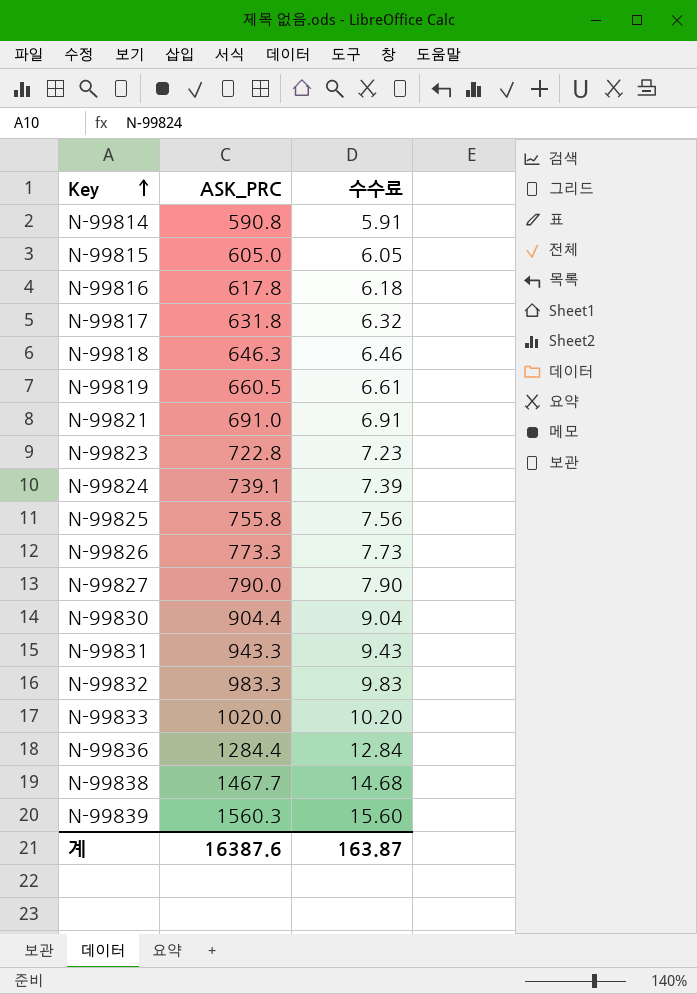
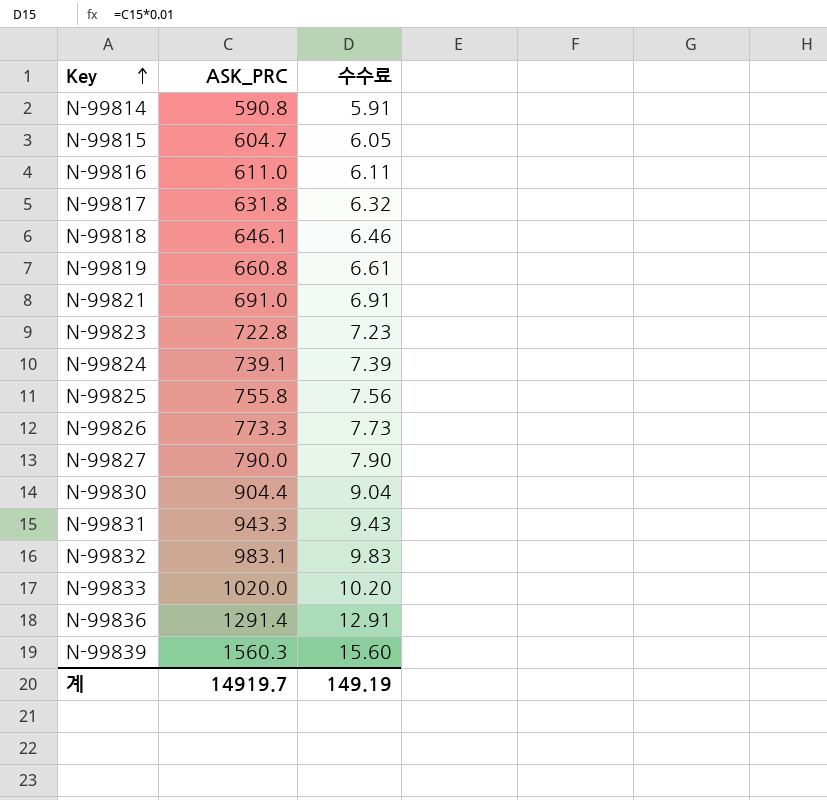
row N-99838: 1467.7 | 14.68 -> none
N-99815 | ASK_PRC: 605.0 -> 604.7
N-99816 | ASK_PRC: 617.8 -> 611.0
N-99816 | 수수료: 6.18 -> 6.11
N-99818 | ASK_PRC: 646.3 -> 646.1
N-99819 | ASK_PRC: 660.5 -> 660.8
N-99832 | ASK_PRC: 983.3 -> 983.1
N-99836 | ASK_PRC: 1284.4 -> 1291.4
N-99836 | 수수료: 12.84 -> 12.91
계 | ASK_PRC: 16387.6 -> 14919.7
계 | 수수료: 163.87 -> 149.19

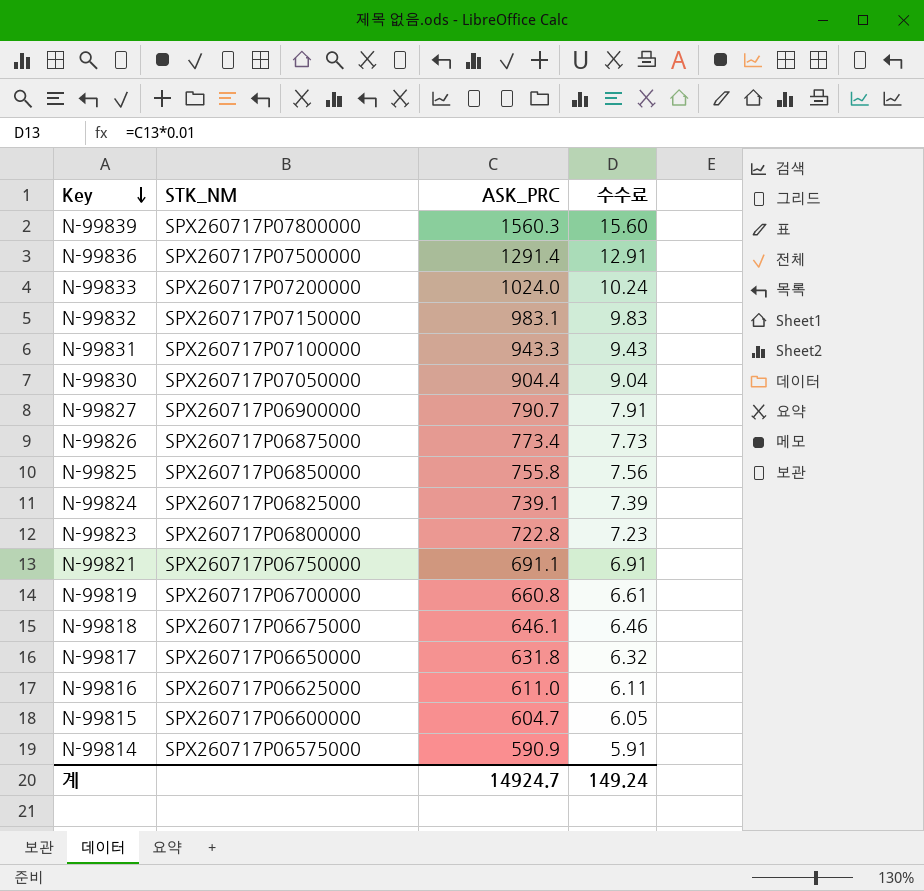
row order: Key ascending -> Key descending
column STK_NM | position: none -> 2
N-99833 | ASK_PRC: 1020.0 -> 1024.0
N-99833 | 수수료: 10.20 -> 10.24
N-99827 | ASK_PRC: 790.0 -> 790.7
N-99827 | 수수료: 7.90 -> 7.91
N-99826 | ASK_PRC: 773.3 -> 773.4
N-99821 | ASK_PRC: 691.0 -> 691.1
N-99814 | ASK_PRC: 590.8 -> 590.9
계 | ASK_PRC: 14919.7 -> 14924.7
계 | 수수료: 149.19 -> 149.24

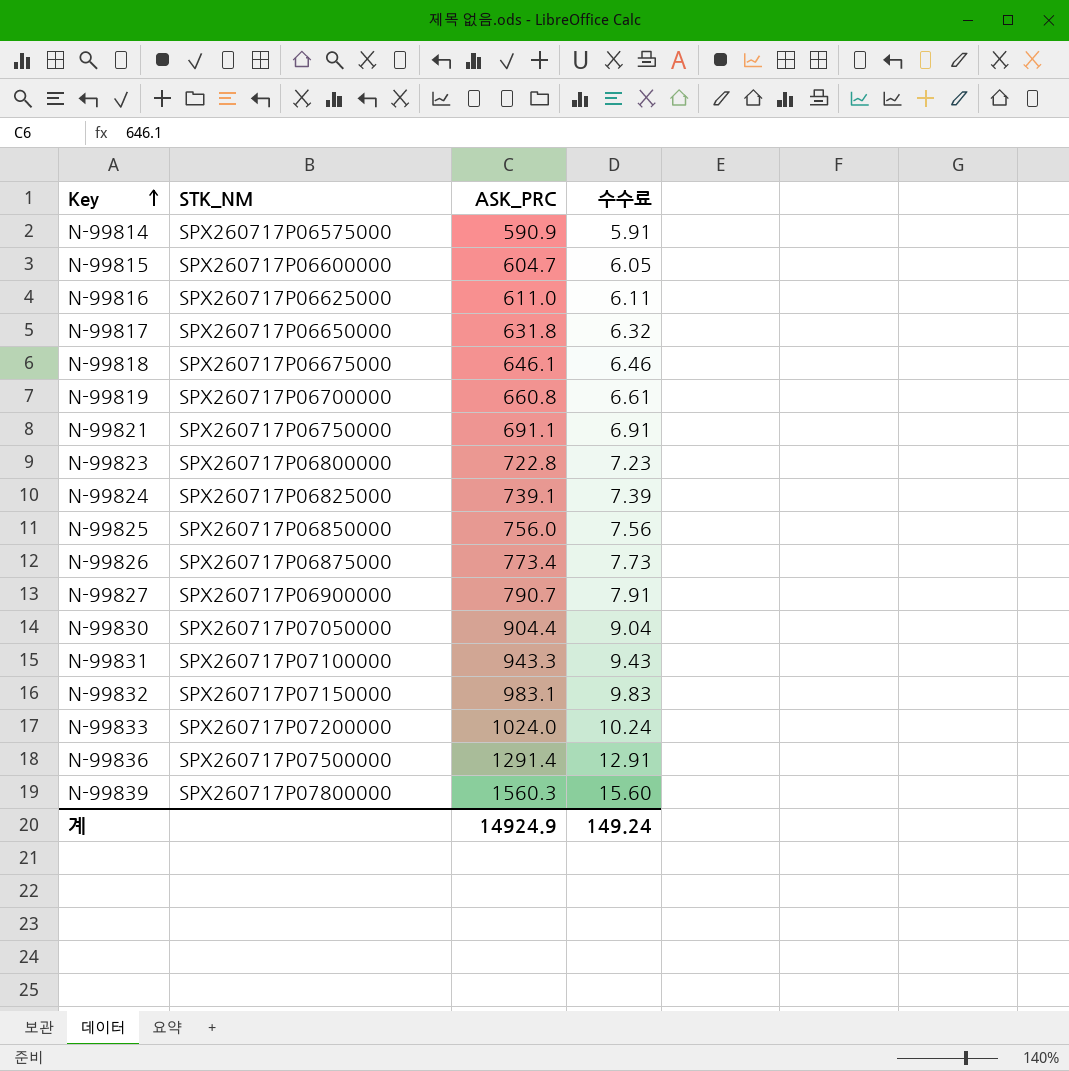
row order: Key descending -> Key ascending
N-99825 | ASK_PRC: 755.8 -> 756.0
계 | ASK_PRC: 14924.7 -> 14924.9

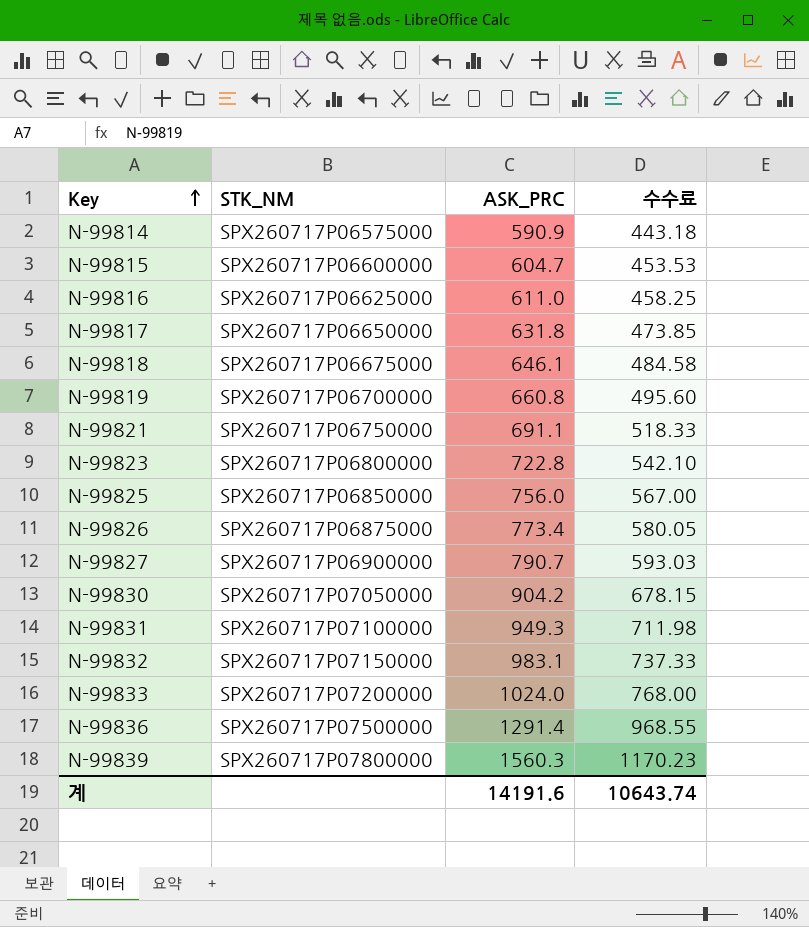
column 수수료 | formula: [ASK_PRC] * 0.01 -> [ASK_PRC] * 0.75
row N-99824: SPX260717P06825000 | 739.1 | 7.39 -> none
N-99830 | ASK_PRC: 904.4 -> 904.2
N-99831 | ASK_PRC: 943.3 -> 949.3
계 | ASK_PRC: 14924.9 -> 14191.6
계 | 수수료: 149.24 -> 10643.74

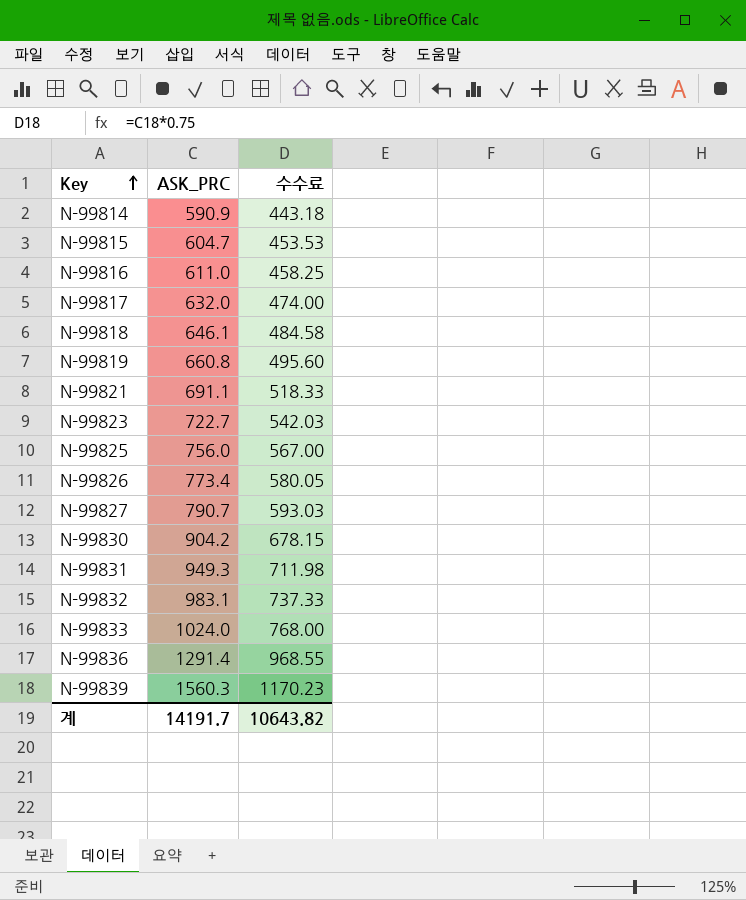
column STK_NM | position: 2 -> none
N-99817 | ASK_PRC: 631.8 -> 632.0
N-99817 | 수수료: 473.85 -> 474.00
N-99823 | ASK_PRC: 722.8 -> 722.7
N-99823 | 수수료: 542.10 -> 542.03
계 | ASK_PRC: 14191.6 -> 14191.7
계 | 수수료: 10643.74 -> 10643.82

